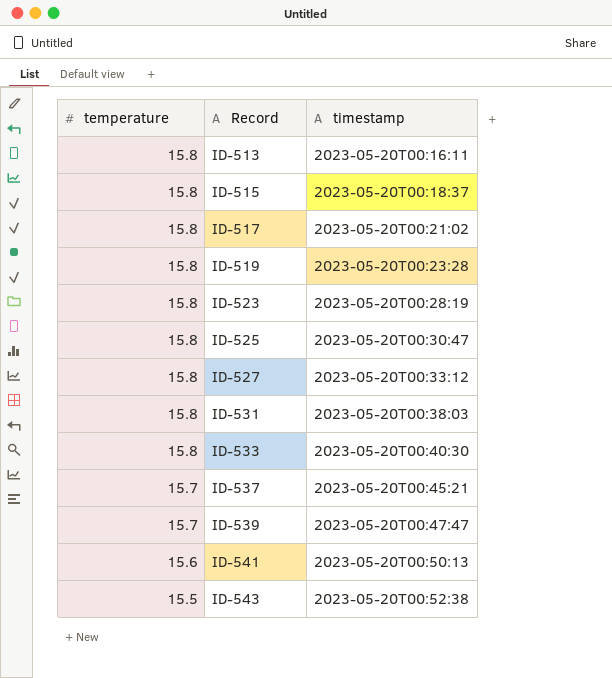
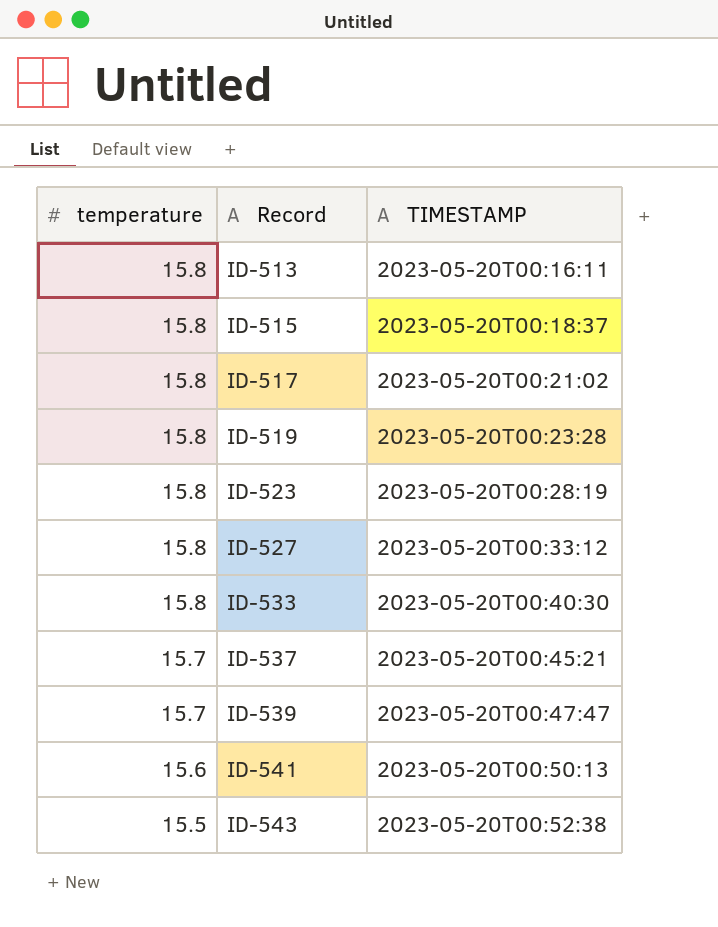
column name: timestamp -> TIMESTAMP
row ID-525: 15.8 | 2023-05-20T00:30:47 -> none
row ID-531: 15.8 | 2023-05-20T00:38:03 -> none

